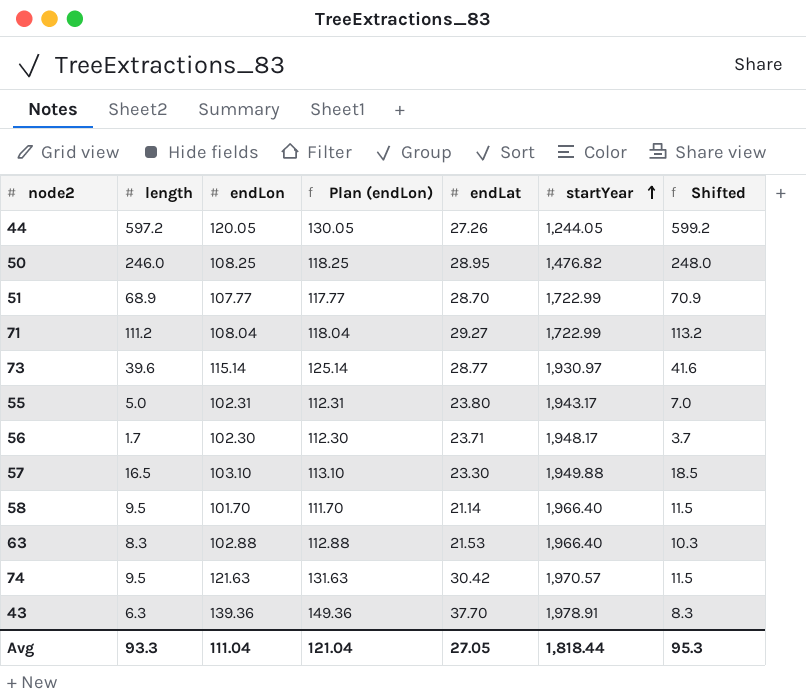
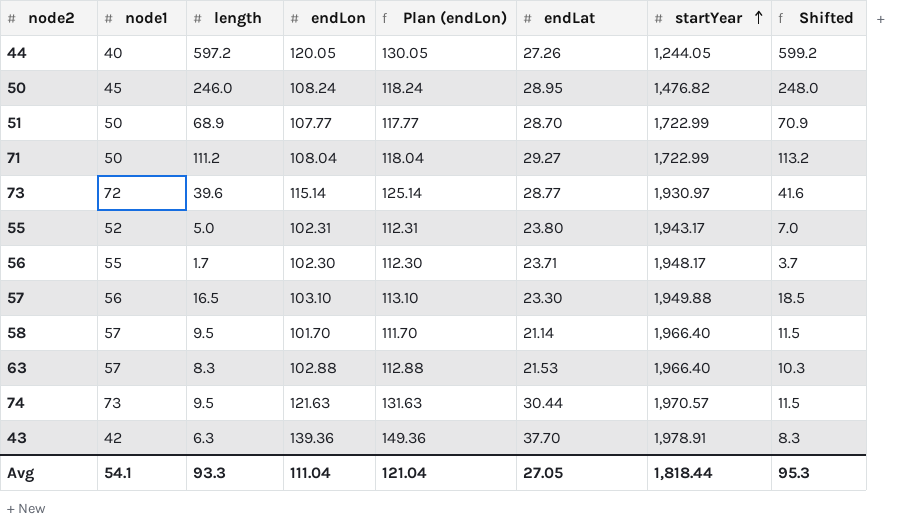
column node1 | position: none -> 2
50 | endLon: 108.25 -> 108.24
50 | Plan (endLon): 118.25 -> 118.24
74 | endLat: 30.42 -> 30.44

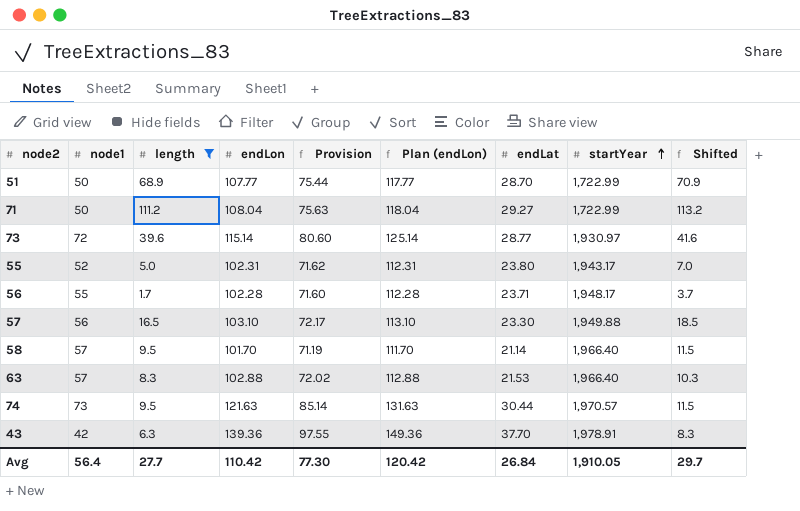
filter: none -> length <= 111.2
column Provision | formula: none -> [endLon] * 0.7
56 | endLon: 102.30 -> 102.28
56 | Plan (endLon): 112.30 -> 112.28
Avg | node1: 54.1 -> 56.4
Avg | length: 93.3 -> 27.7
Avg | endLon: 111.04 -> 110.42
Avg | Plan (endLon): 121.04 -> 120.42
Avg | endLat: 27.05 -> 26.84
Avg | startYear: 1,818.44 -> 1,910.05
Avg | Shifted: 95.3 -> 29.7

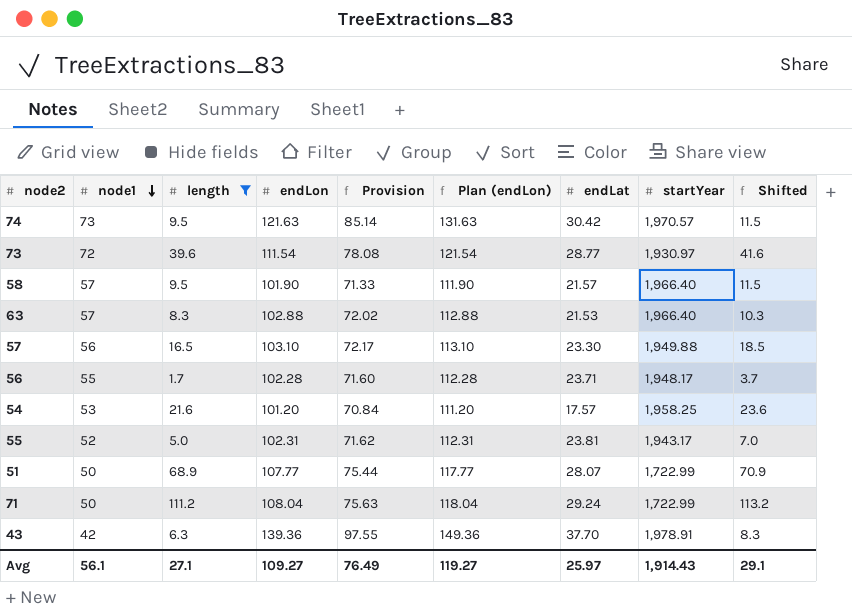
row order: startYear ascending -> node1 descending
74 | endLat: 30.44 -> 30.42
73 | endLon: 115.14 -> 111.54
73 | Provision: 80.60 -> 78.08
73 | Plan (endLon): 125.14 -> 121.54
58 | endLon: 101.70 -> 101.90
58 | Provision: 71.19 -> 71.33
58 | Plan (endLon): 111.70 -> 111.90
58 | endLat: 21.14 -> 21.57
row 54: none -> 53 | 21.6 | 101.20 | 70.84 | 111.20 | 17.57 | 1,958.25 | 23.6
55 | endLat: 23.80 -> 23.81
51 | endLat: 28.70 -> 28.07
71 | endLat: 29.27 -> 29.24
Avg | node1: 56.4 -> 56.1
Avg | length: 27.7 -> 27.1
Avg | endLon: 110.42 -> 109.27
Avg | Provision: 77.30 -> 76.49
Avg | Plan (endLon): 120.42 -> 119.27
Avg | endLat: 26.84 -> 25.97
Avg | startYear: 1,910.05 -> 1,914.43
Avg | Shifted: 29.7 -> 29.1

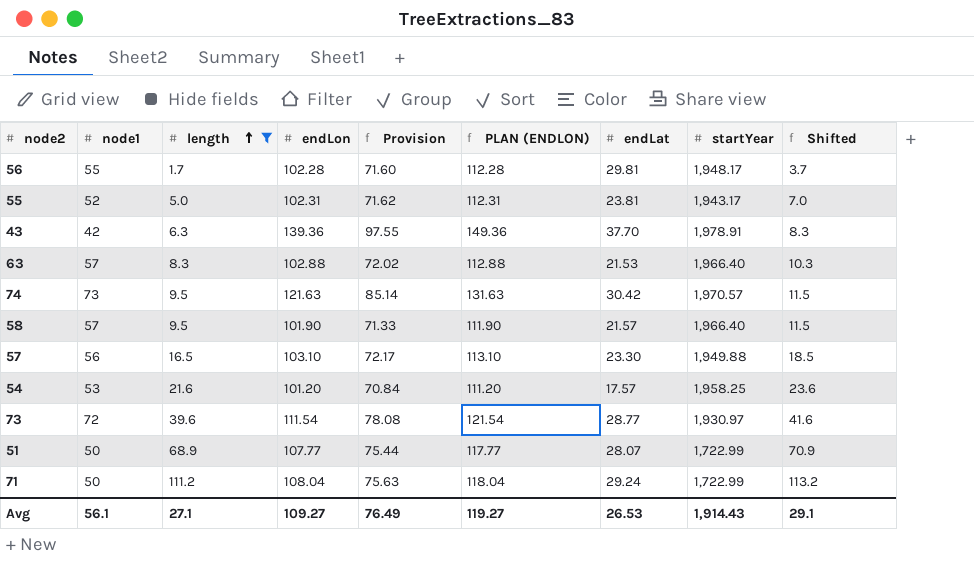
row order: node1 descending -> length ascending
column name: Plan (endLon) -> PLAN (ENDLON)
56 | endLat: 23.71 -> 29.81
Avg | endLat: 25.97 -> 26.53

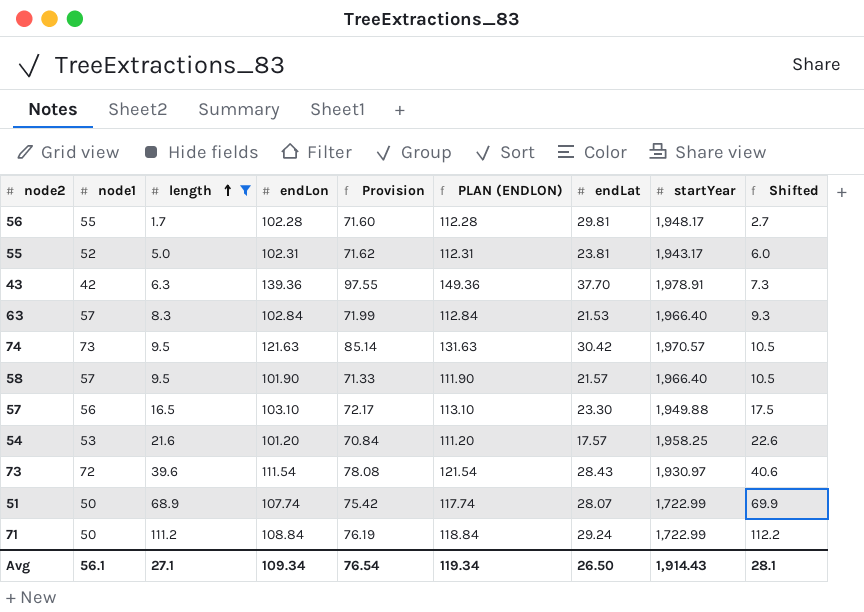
column Shifted | formula: [length] + 2 -> [length] + 1
63 | endLon: 102.88 -> 102.84
63 | Provision: 72.02 -> 71.99
63 | PLAN (ENDLON): 112.88 -> 112.84
73 | endLat: 28.77 -> 28.43
51 | endLon: 107.77 -> 107.74
51 | Provision: 75.44 -> 75.42
51 | PLAN (ENDLON): 117.77 -> 117.74
71 | endLon: 108.04 -> 108.84
71 | Provision: 75.63 -> 76.19
71 | PLAN (ENDLON): 118.04 -> 118.84
Avg | endLon: 109.27 -> 109.34
Avg | Provision: 76.49 -> 76.54
Avg | PLAN (ENDLON): 119.27 -> 119.34
Avg | endLat: 26.53 -> 26.50
Avg | Shifted: 29.1 -> 28.1

